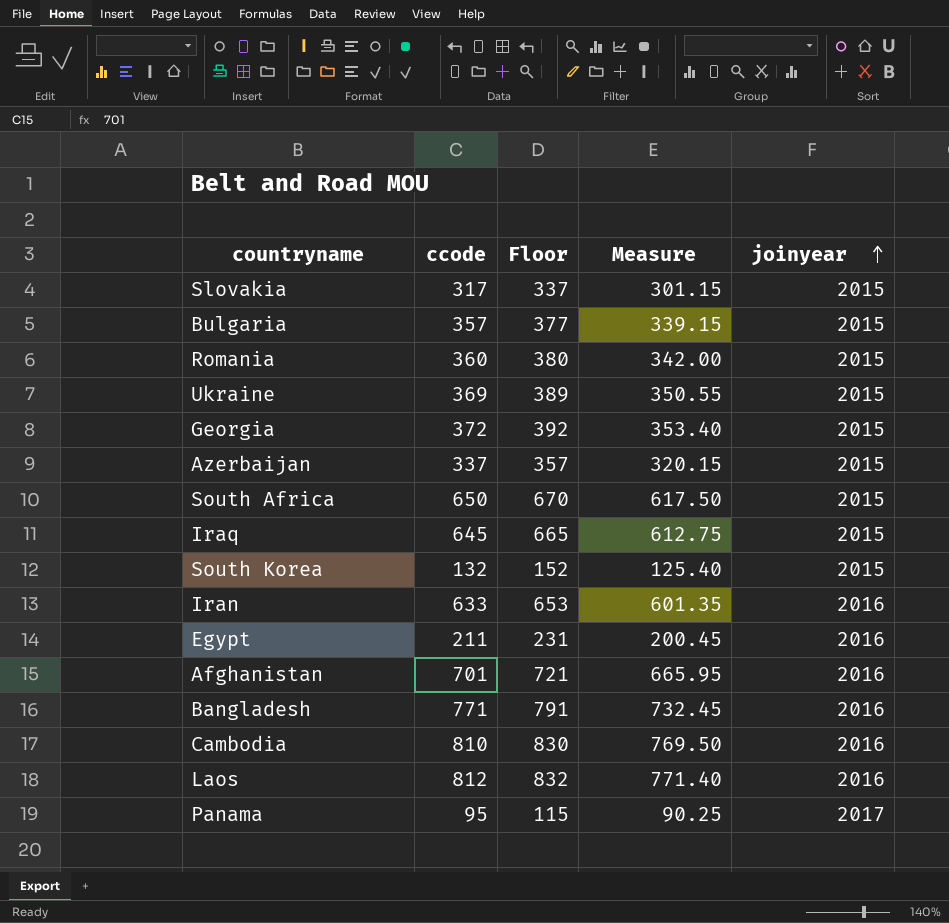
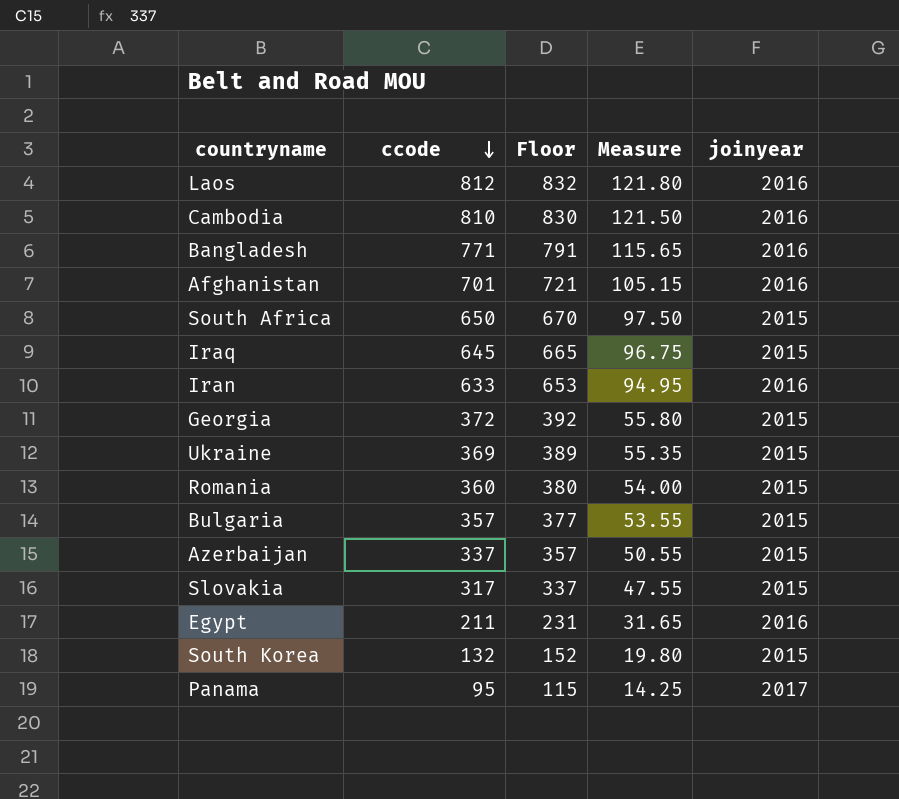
row order: joinyear ascending -> ccode descending
column Measure | formula: [ccode] * 0.95 -> [ccode] * 0.15

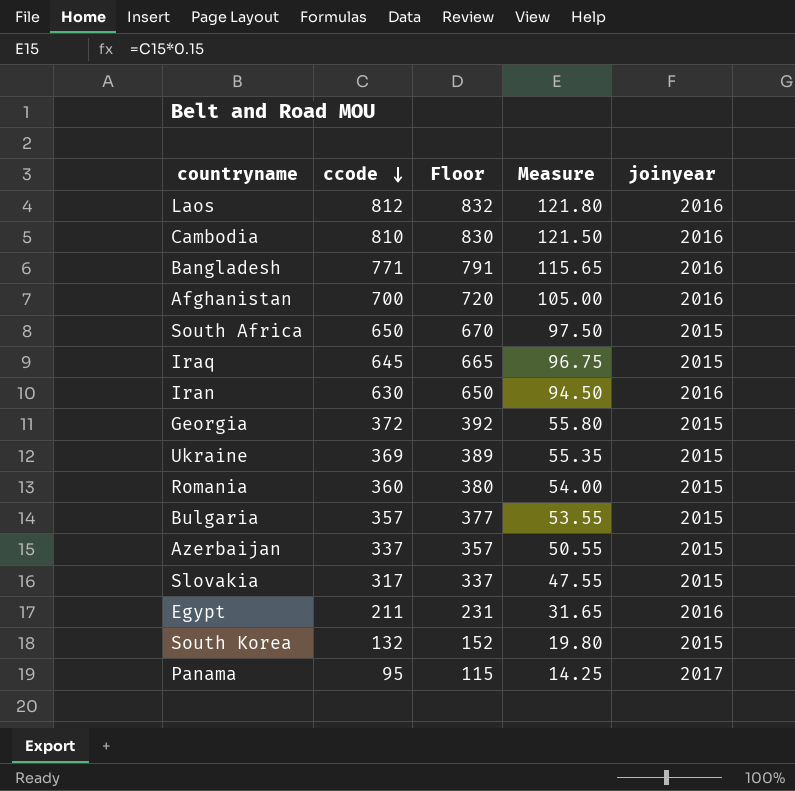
Afghanistan | ccode: 701 -> 700
Afghanistan | Floor: 721 -> 720
Afghanistan | Measure: 105.15 -> 105.00
Iran | ccode: 633 -> 630
Iran | Floor: 653 -> 650
Iran | Measure: 94.95 -> 94.50

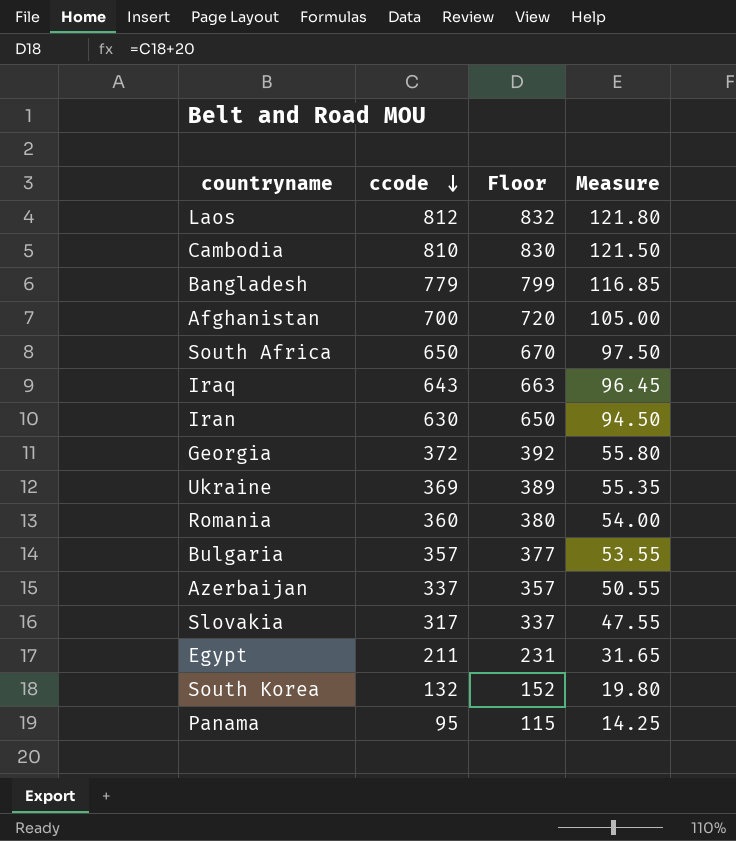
column joinyear | position: 5 -> none
Bangladesh | ccode: 771 -> 779
Bangladesh | Floor: 791 -> 799
Bangladesh | Measure: 115.65 -> 116.85
Iraq | ccode: 645 -> 643
Iraq | Floor: 665 -> 663
Iraq | Measure: 96.75 -> 96.45

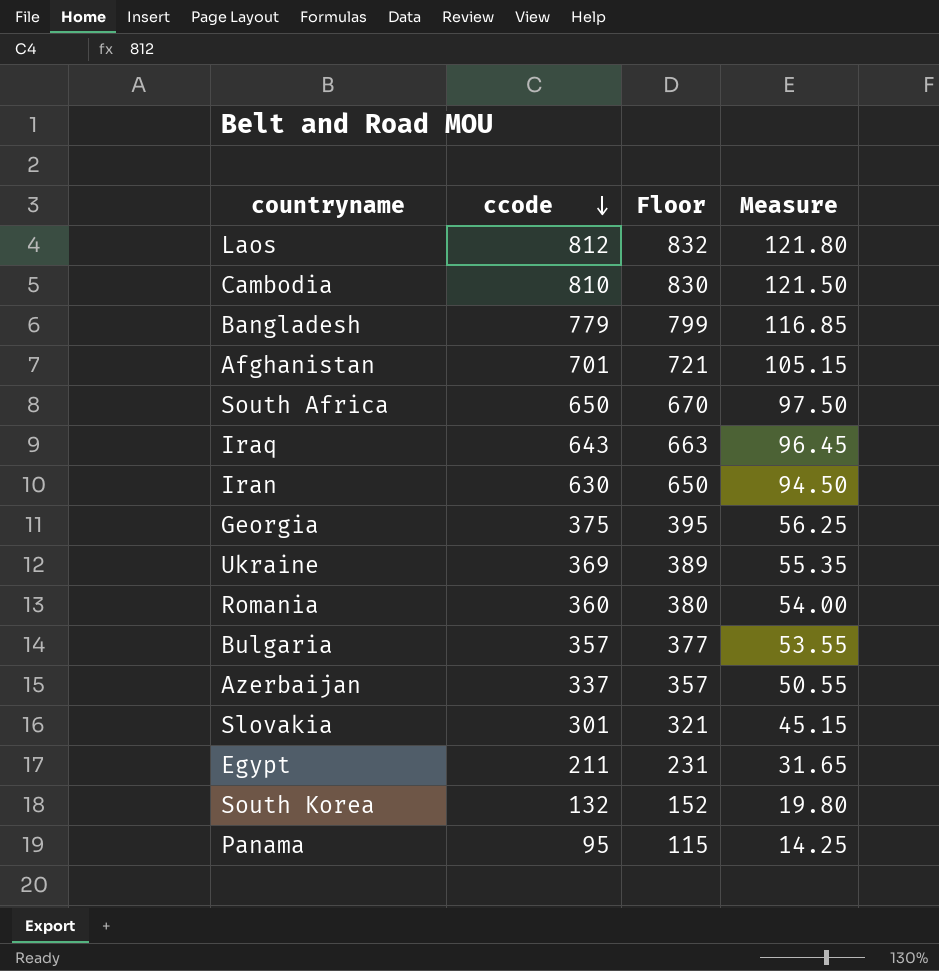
Afghanistan | ccode: 700 -> 701
Afghanistan | Floor: 720 -> 721
Afghanistan | Measure: 105.00 -> 105.15
Georgia | ccode: 372 -> 375
Georgia | Floor: 392 -> 395
Georgia | Measure: 55.80 -> 56.25
Slovakia | ccode: 317 -> 301
Slovakia | Floor: 337 -> 321
Slovakia | Measure: 47.55 -> 45.15

